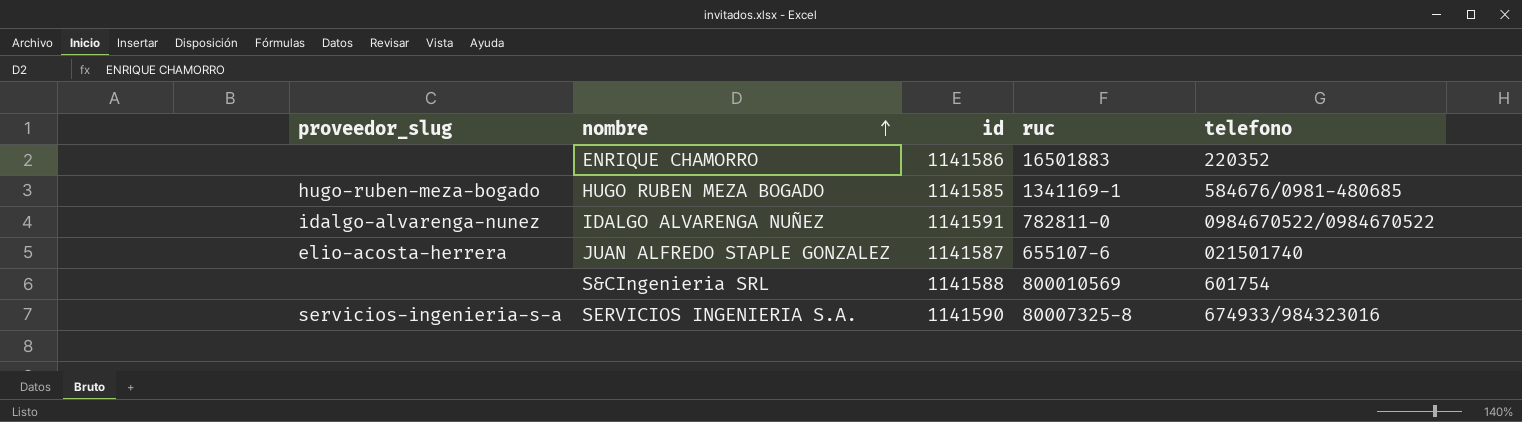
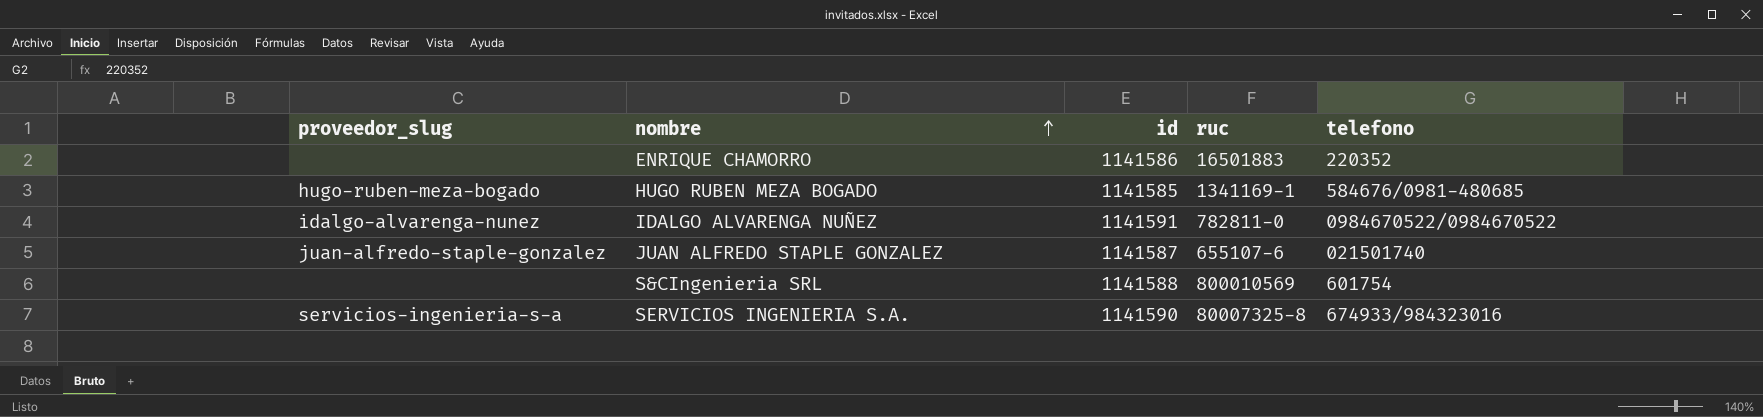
JUAN ALFREDO STAPLE GONZALEZ | proveedor_slug: elio-acosta-herrera -> juan-alfredo-staple-gonzalez

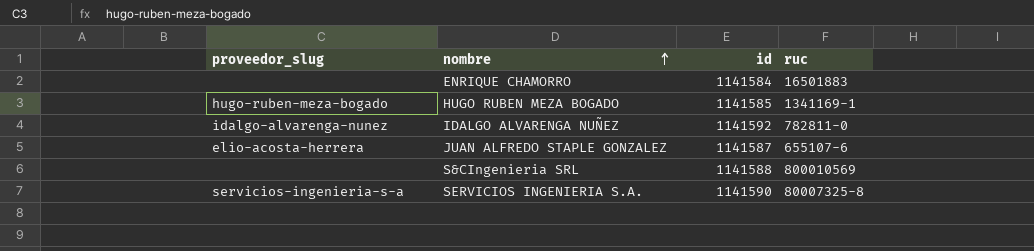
column telefono | position: 5 -> none
ENRIQUE CHAMORRO | id: 1141586 -> 1141584
IDALGO ALVARENGA NUÑEZ | id: 1141591 -> 1141592
JUAN ALFREDO STAPLE GONZALEZ | proveedor_slug: juan-alfredo-staple-gonzalez -> elio-acosta-herrera

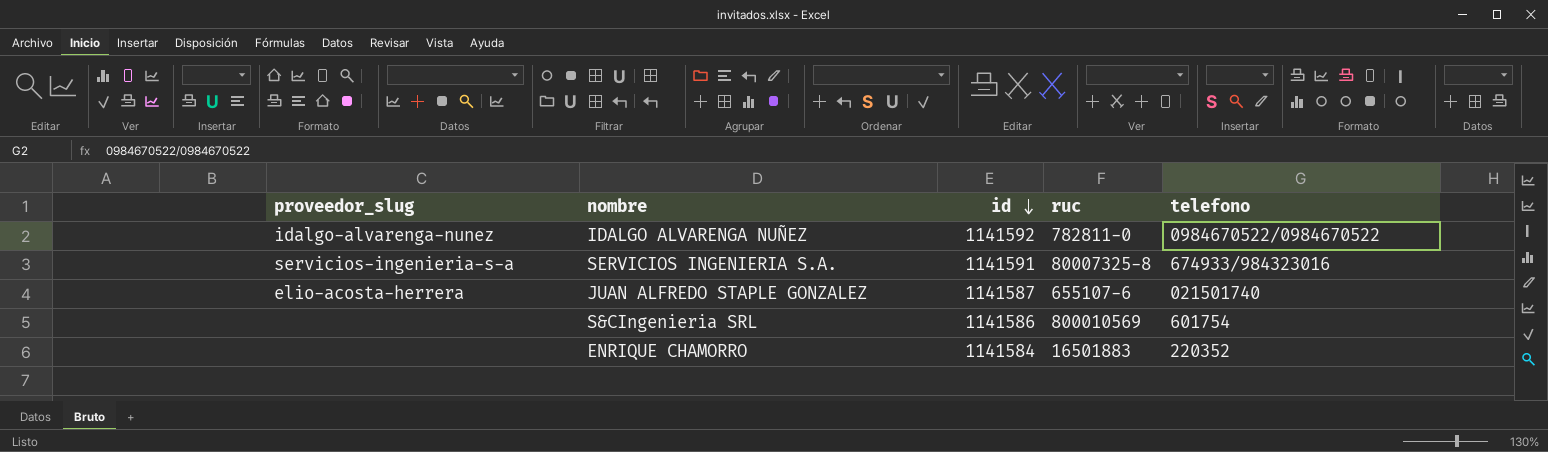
row order: nombre ascending -> id descending
column telefono | position: none -> 5
row HUGO RUBEN MEZA BOGADO: hugo-ruben-meza-bogado | 1141585 | 1341169-1 -> none
SERVICIOS INGENIERIA S.A. | id: 1141590 -> 1141591
S&CIngenieria SRL | id: 1141588 -> 1141586

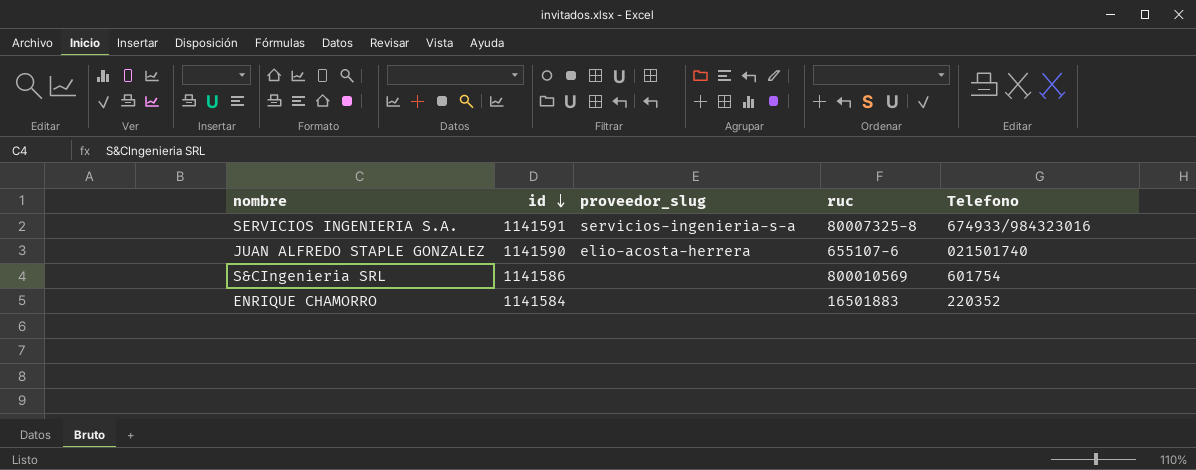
column proveedor_slug | position: 1 -> 3
column name: telefono -> Telefono
row IDALGO ALVARENGA NUÑEZ: idalgo-alvarenga-nunez | 1141592 | 782811-0 | 0984670522/0984670522 -> none
JUAN ALFREDO STAPLE GONZALEZ | id: 1141587 -> 1141590

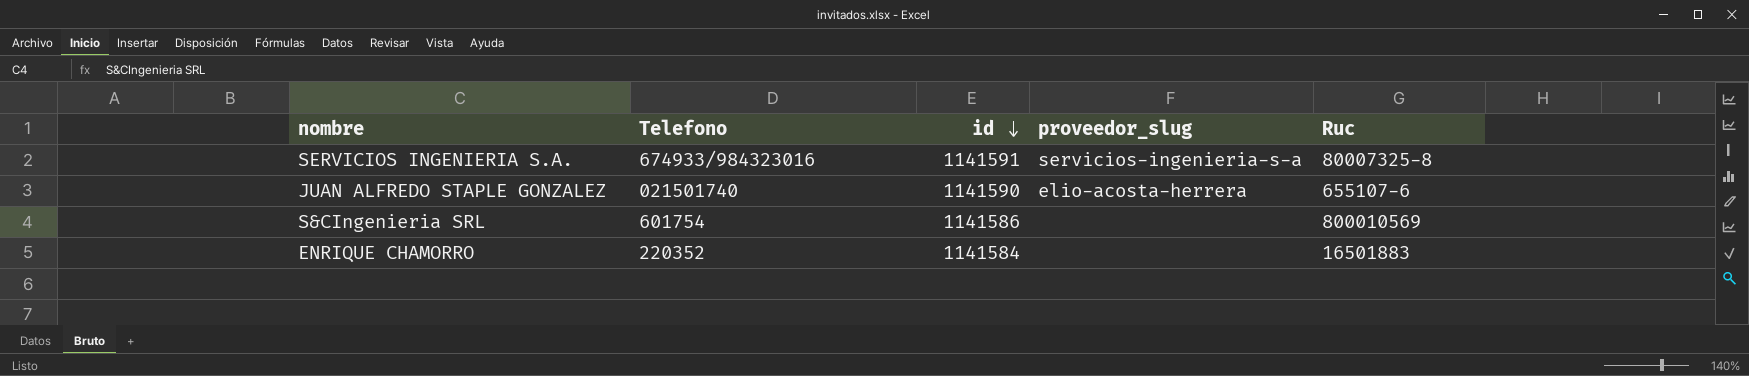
column Telefono | position: 5 -> 2
column name: ruc -> Ruc

